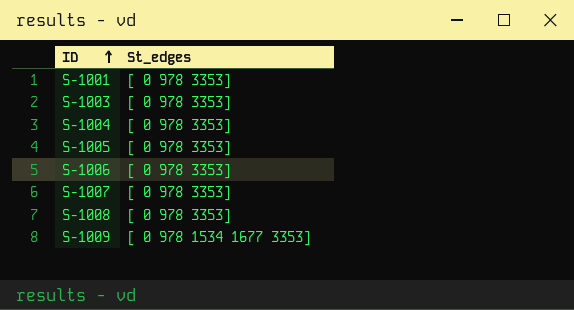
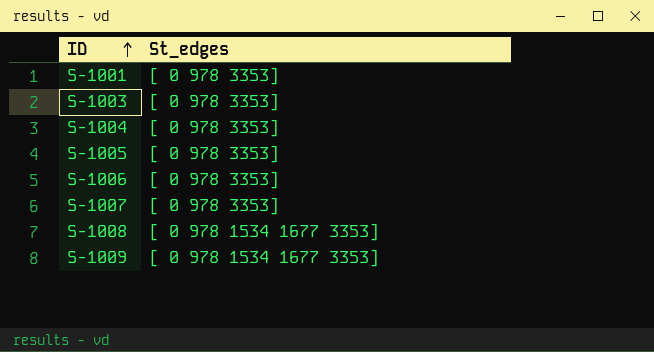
S-1008 | St_edges: [ 0 978 3353] -> [ 0 978 1534 1677 3353]

